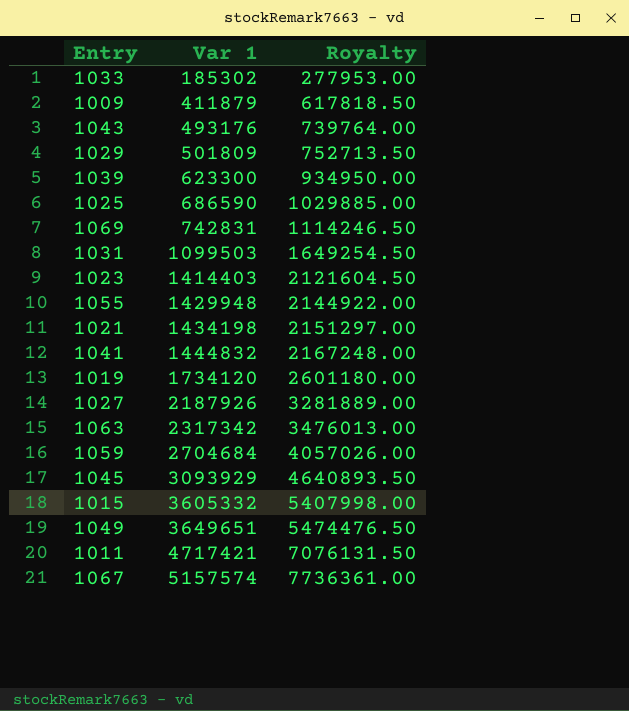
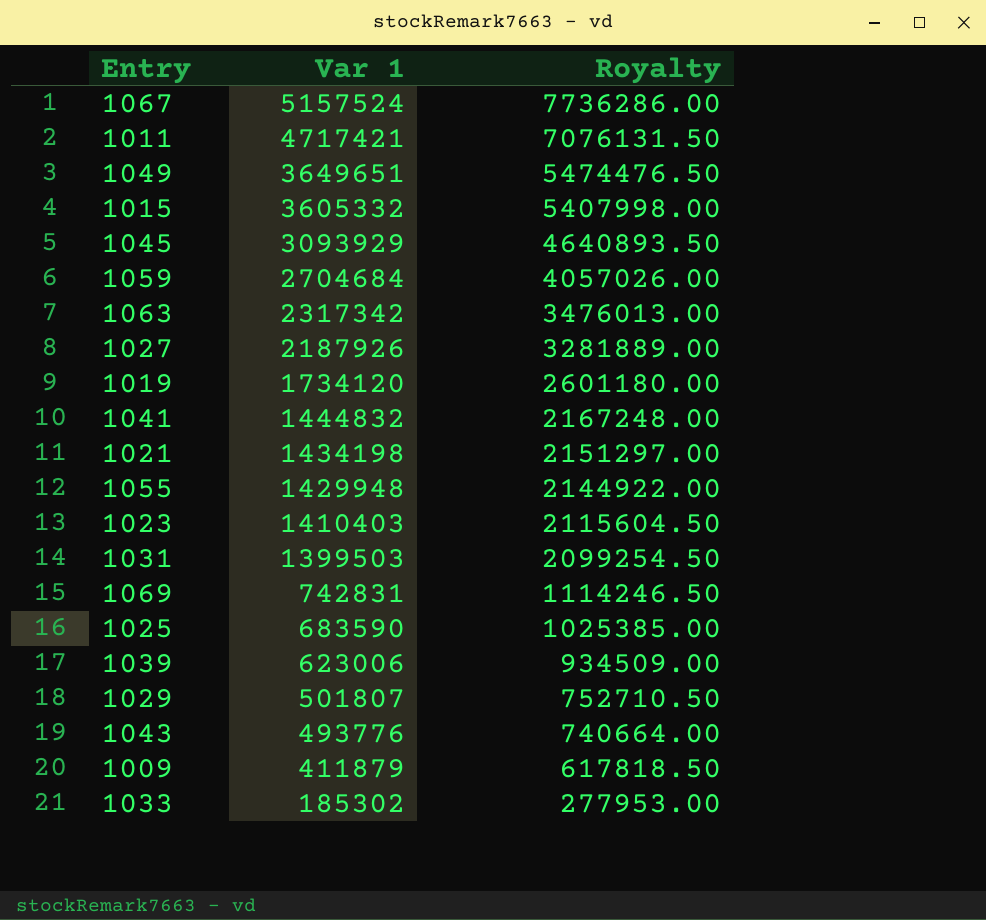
row order: Var 1 ascending -> Var 1 descending
1067 | Var 1: 5157574 -> 5157524
1067 | Royalty: 7736361.00 -> 7736286.00
1023 | Var 1: 1414403 -> 1410403
1023 | Royalty: 2121604.50 -> 2115604.50
1031 | Var 1: 1099503 -> 1399503
1031 | Royalty: 1649254.50 -> 2099254.50
1025 | Var 1: 686590 -> 683590
1025 | Royalty: 1029885.00 -> 1025385.00
1039 | Var 1: 623300 -> 623006
1039 | Royalty: 934950.00 -> 934509.00
1029 | Var 1: 501809 -> 501807
1029 | Royalty: 752713.50 -> 752710.50
1043 | Var 1: 493176 -> 493776
1043 | Royalty: 739764.00 -> 740664.00

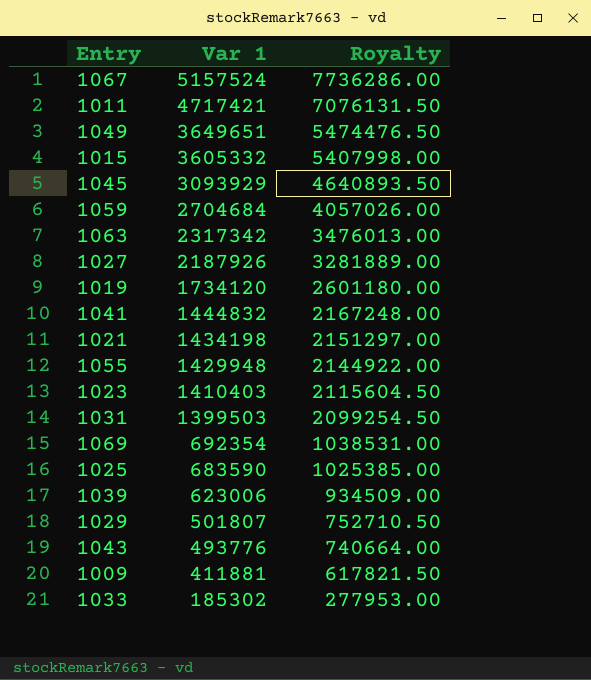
1069 | Var 1: 742831 -> 692354
1069 | Royalty: 1114246.50 -> 1038531.00
1009 | Var 1: 411879 -> 411881
1009 | Royalty: 617818.50 -> 617821.50

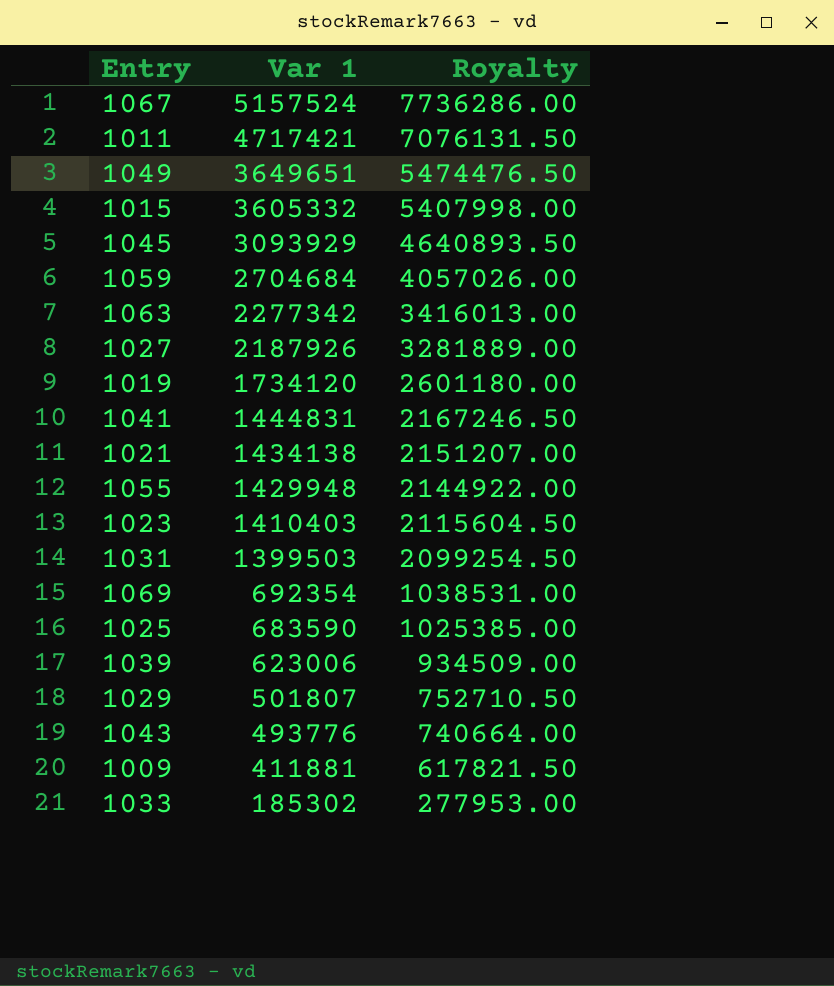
1063 | Var 1: 2317342 -> 2277342
1063 | Royalty: 3476013.00 -> 3416013.00
1041 | Var 1: 1444832 -> 1444831
1041 | Royalty: 2167248.00 -> 2167246.50
1021 | Var 1: 1434198 -> 1434138
1021 | Royalty: 2151297.00 -> 2151207.00

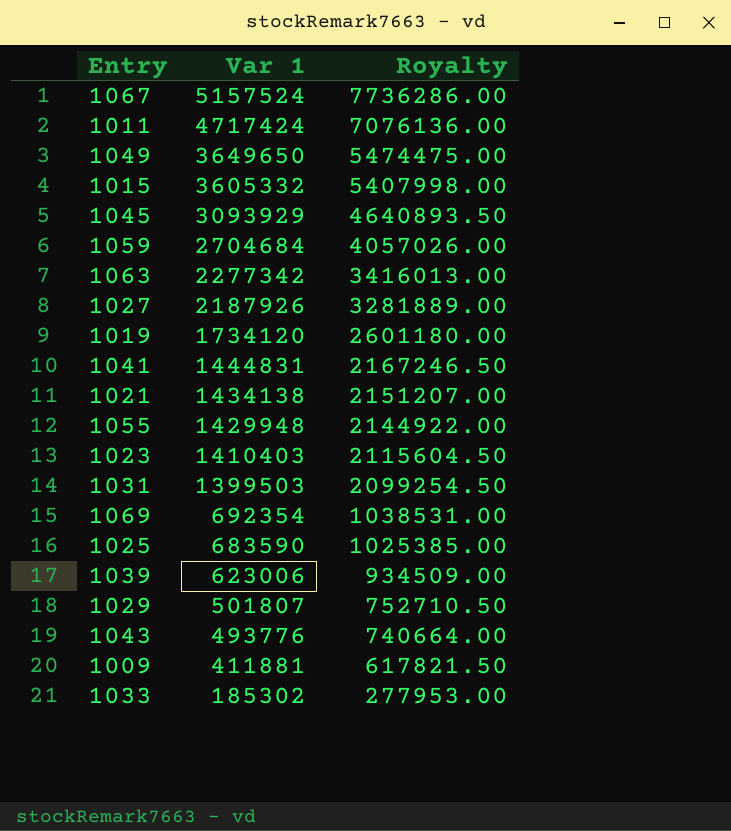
1011 | Var 1: 4717421 -> 4717424
1011 | Royalty: 7076131.50 -> 7076136.00
1049 | Var 1: 3649651 -> 3649650
1049 | Royalty: 5474476.50 -> 5474475.00

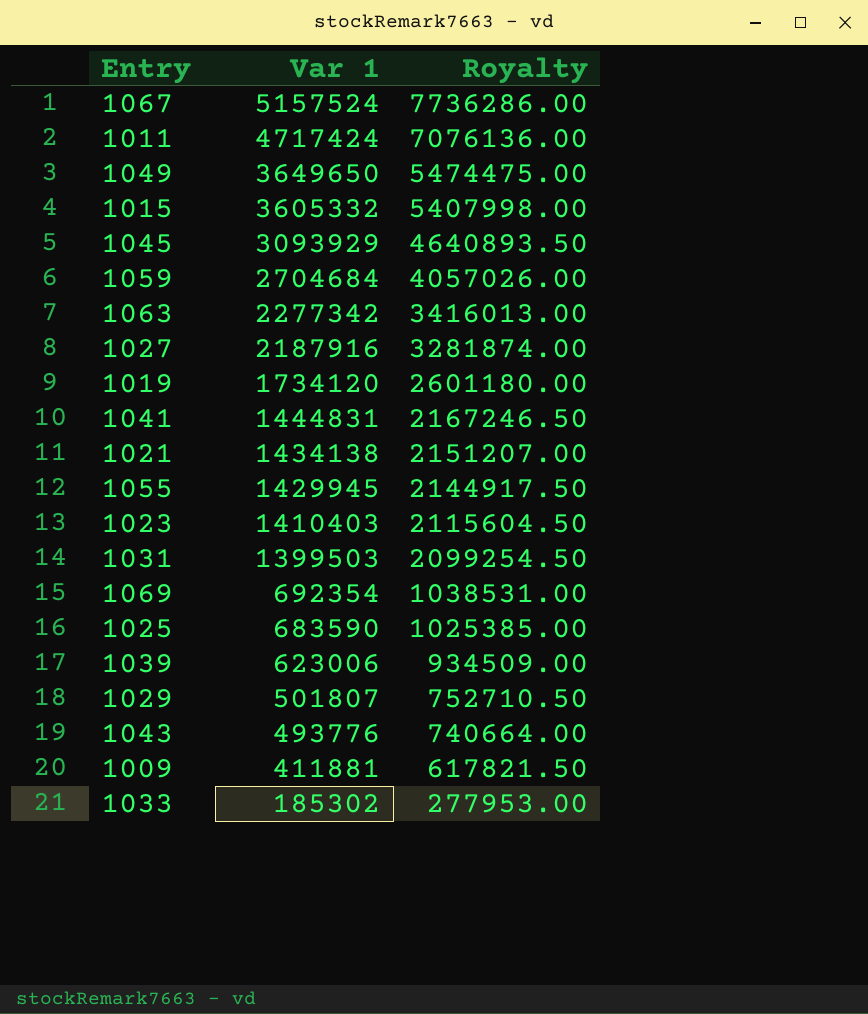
1027 | Var 1: 2187926 -> 2187916
1027 | Royalty: 3281889.00 -> 3281874.00
1055 | Var 1: 1429948 -> 1429945
1055 | Royalty: 2144922.00 -> 2144917.50

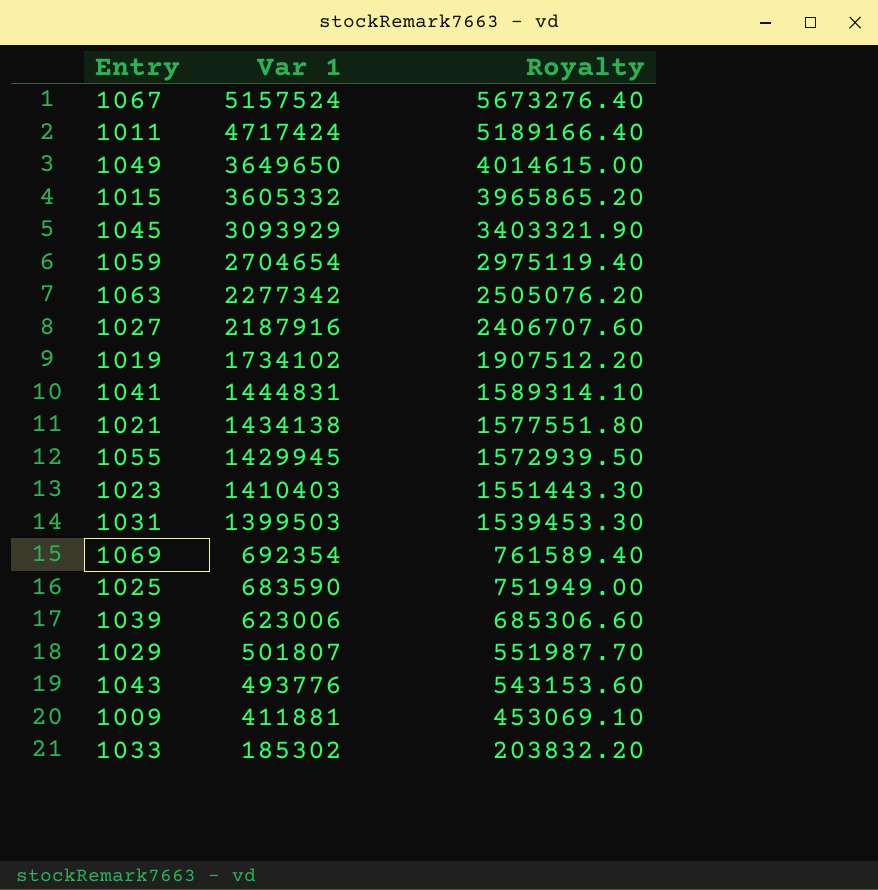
column Royalty | formula: [Var 1] * 1.5 -> [Var 1] * 1.1
1059 | Var 1: 2704684 -> 2704654
1019 | Var 1: 1734120 -> 1734102

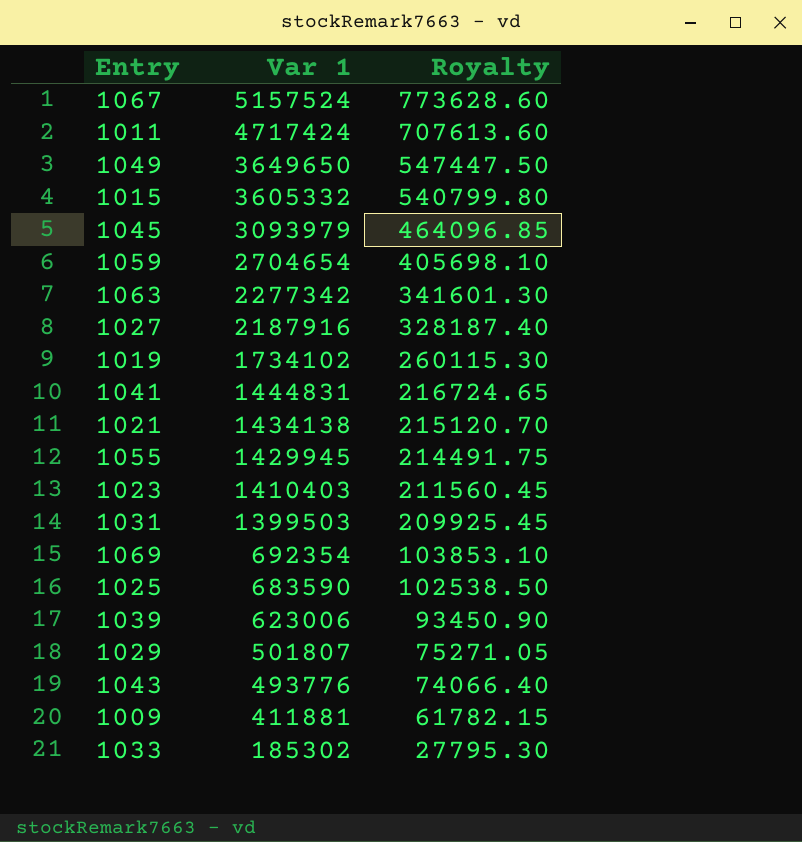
column Royalty | formula: [Var 1] * 1.1 -> [Var 1] * 0.15
1045 | Var 1: 3093929 -> 3093979

